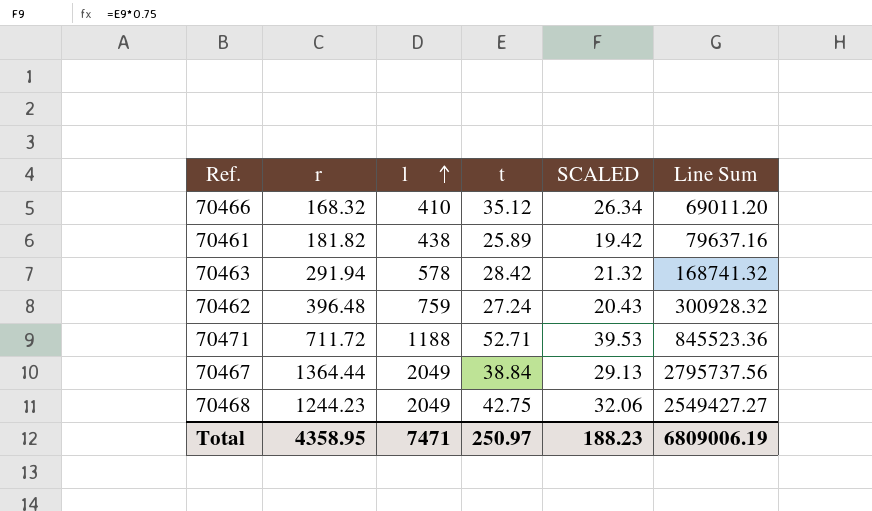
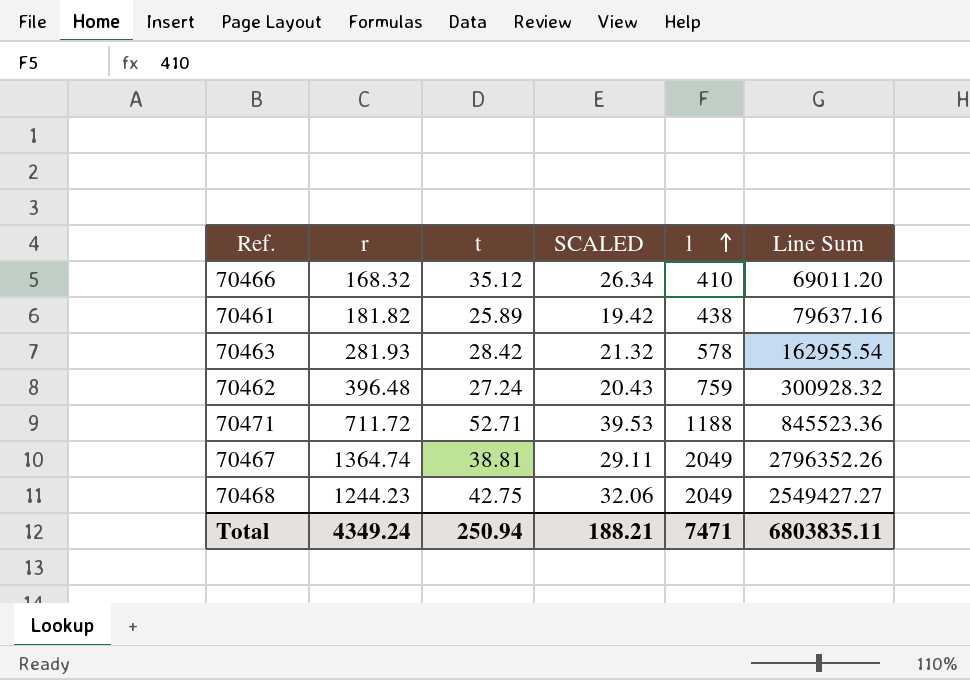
column l | position: 3 -> 5
70463 | r: 291.94 -> 281.93
70463 | Line Sum: 168741.32 -> 162955.54
70467 | r: 1364.44 -> 1364.74
70467 | t: 38.84 -> 38.81
70467 | SCALED: 29.13 -> 29.11
70467 | Line Sum: 2795737.56 -> 2796352.26
Total | r: 4358.95 -> 4349.24
Total | t: 250.97 -> 250.94
Total | SCALED: 188.23 -> 188.21
Total | Line Sum: 6809006.19 -> 6803835.11

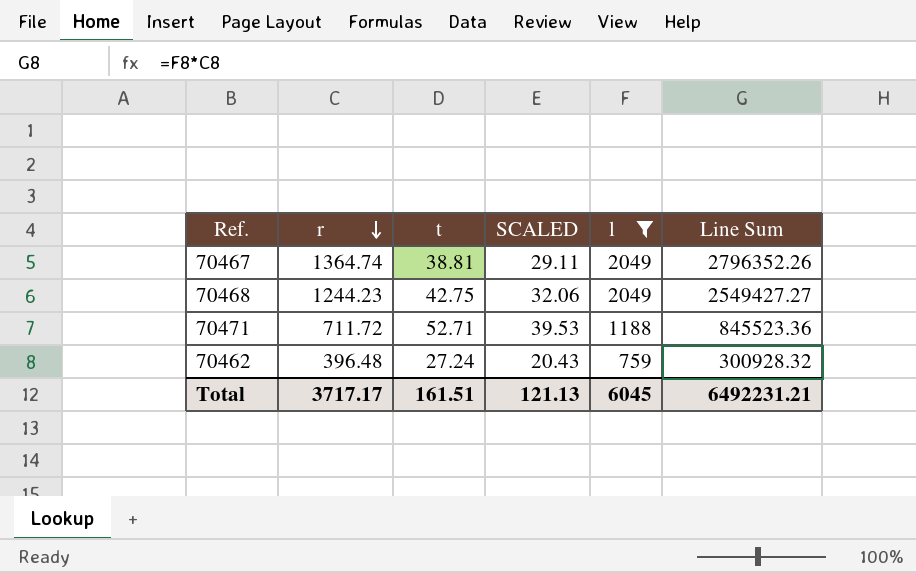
filter: none -> l >= 759
row order: l ascending -> r descending
Total | r: 4349.24 -> 3717.17
Total | t: 250.94 -> 161.51
Total | SCALED: 188.21 -> 121.13
Total | l: 7471 -> 6045
Total | Line Sum: 6803835.11 -> 6492231.21

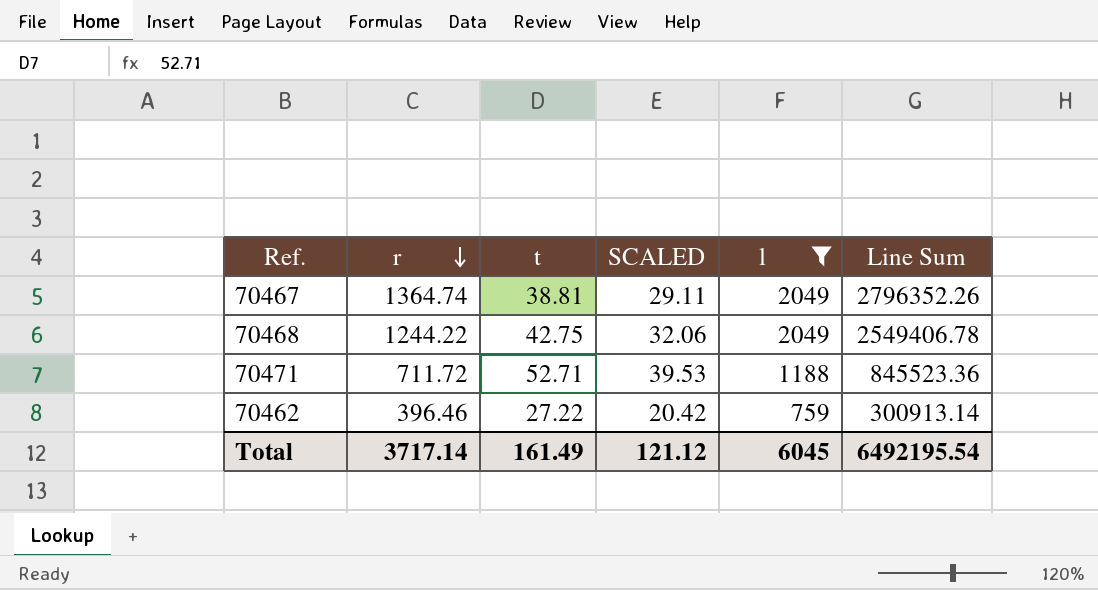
70468 | r: 1244.23 -> 1244.22
70468 | Line Sum: 2549427.27 -> 2549406.78
70462 | r: 396.48 -> 396.46
70462 | t: 27.24 -> 27.22
70462 | SCALED: 20.43 -> 20.42
70462 | Line Sum: 300928.32 -> 300913.14
Total | r: 3717.17 -> 3717.14
Total | t: 161.51 -> 161.49
Total | SCALED: 121.13 -> 121.12
Total | Line Sum: 6492231.21 -> 6492195.54

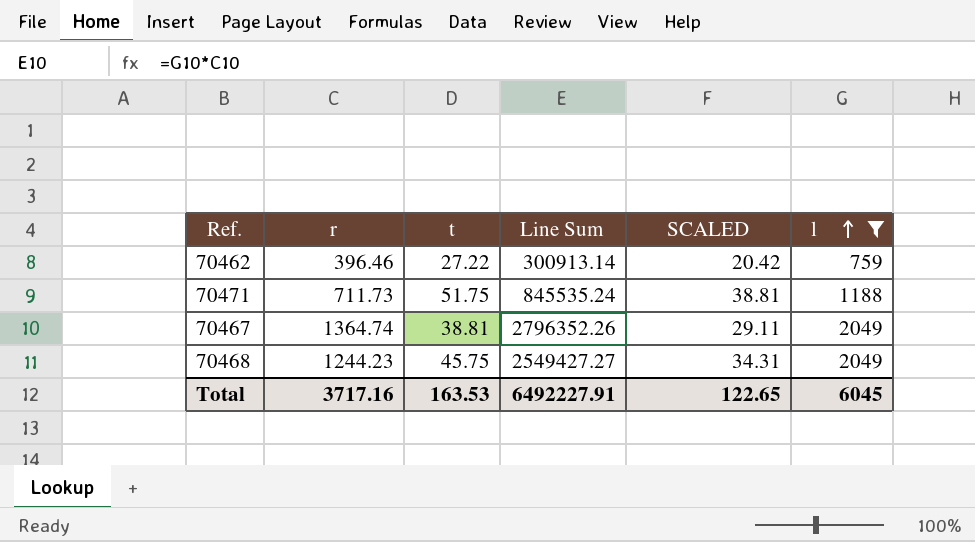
row order: r descending -> l ascending
column Line Sum | position: 6 -> 4
70471 | r: 711.72 -> 711.73
70471 | t: 52.71 -> 51.75
70471 | Line Sum: 845523.36 -> 845535.24
70471 | SCALED: 39.53 -> 38.81
70468 | r: 1244.22 -> 1244.23
70468 | t: 42.75 -> 45.75
70468 | Line Sum: 2549406.78 -> 2549427.27
70468 | SCALED: 32.06 -> 34.31
Total | r: 3717.14 -> 3717.16
Total | t: 161.49 -> 163.53
Total | Line Sum: 6492195.54 -> 6492227.91
Total | SCALED: 121.12 -> 122.65

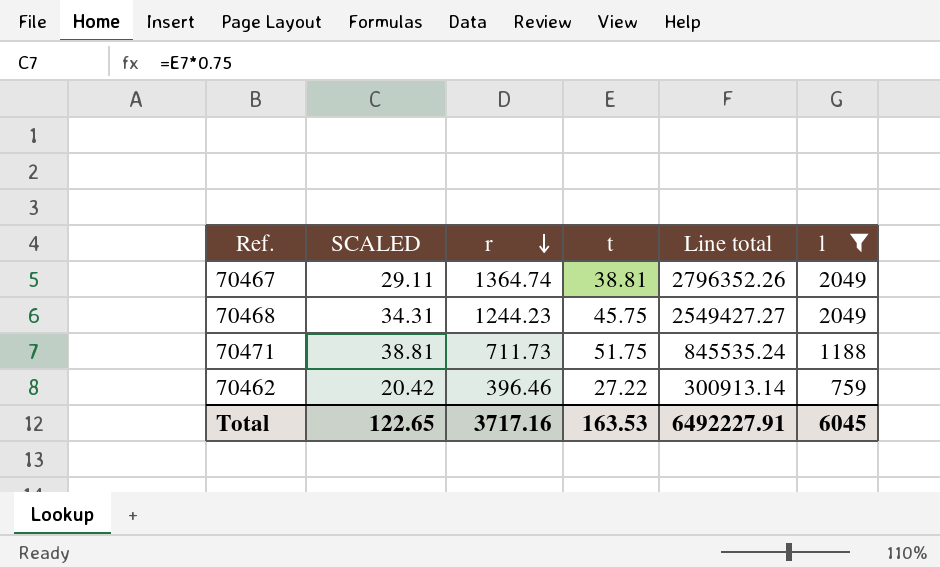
row order: l ascending -> r descending
column SCALED | position: 5 -> 2
column name: Line Sum -> Line total

